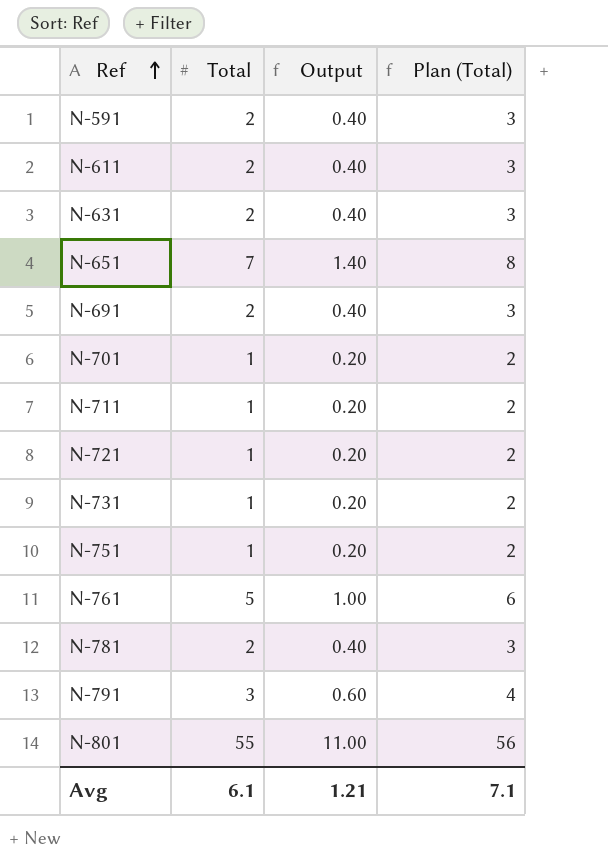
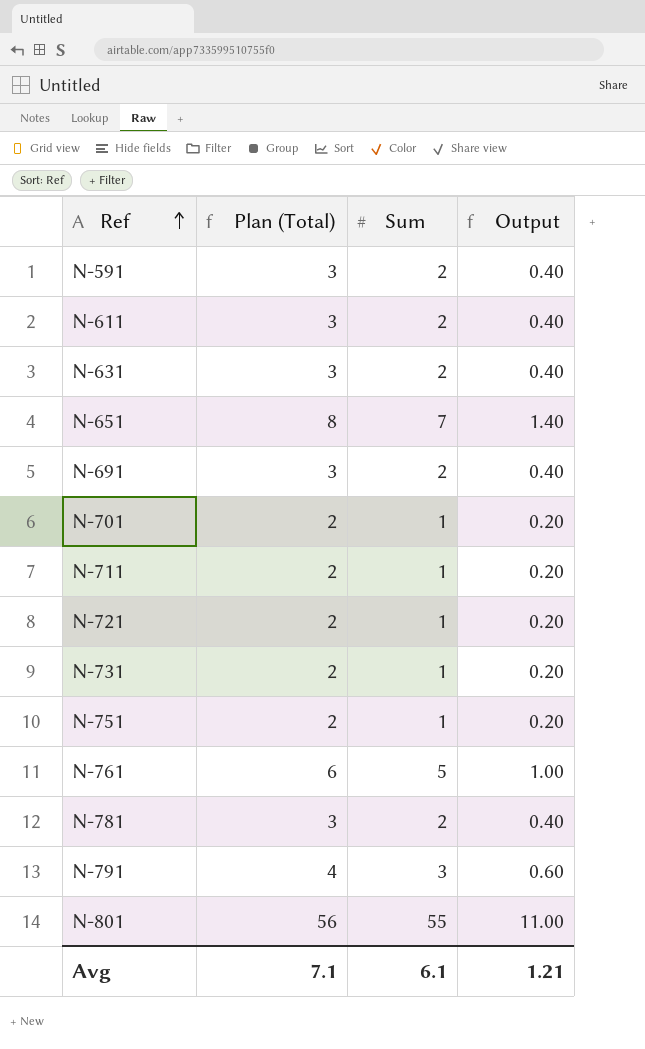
column Plan (Total) | position: 4 -> 2
column name: Total -> Sum

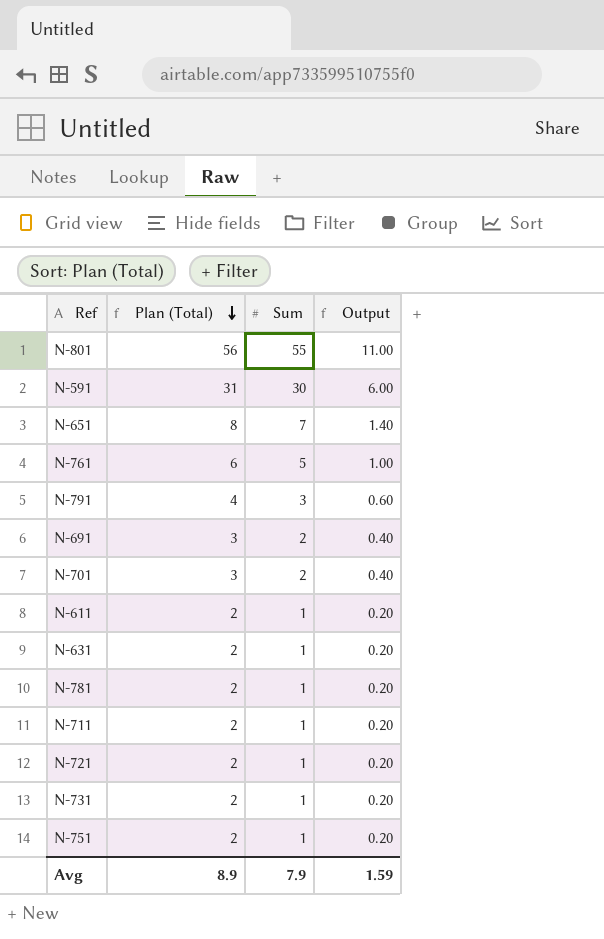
row order: Ref ascending -> Plan (Total) descending
N-591 | Plan (Total): 3 -> 31
N-591 | Sum: 2 -> 30
N-591 | Output: 0.40 -> 6.00
N-701 | Plan (Total): 2 -> 3
N-701 | Sum: 1 -> 2
N-701 | Output: 0.20 -> 0.40
N-611 | Plan (Total): 3 -> 2
N-611 | Sum: 2 -> 1
N-611 | Output: 0.40 -> 0.20
N-631 | Plan (Total): 3 -> 2
N-631 | Sum: 2 -> 1
N-631 | Output: 0.40 -> 0.20
N-781 | Plan (Total): 3 -> 2
N-781 | Sum: 2 -> 1
N-781 | Output: 0.40 -> 0.20
Avg | Plan (Total): 7.1 -> 8.9
Avg | Sum: 6.1 -> 7.9
Avg | Output: 1.21 -> 1.59

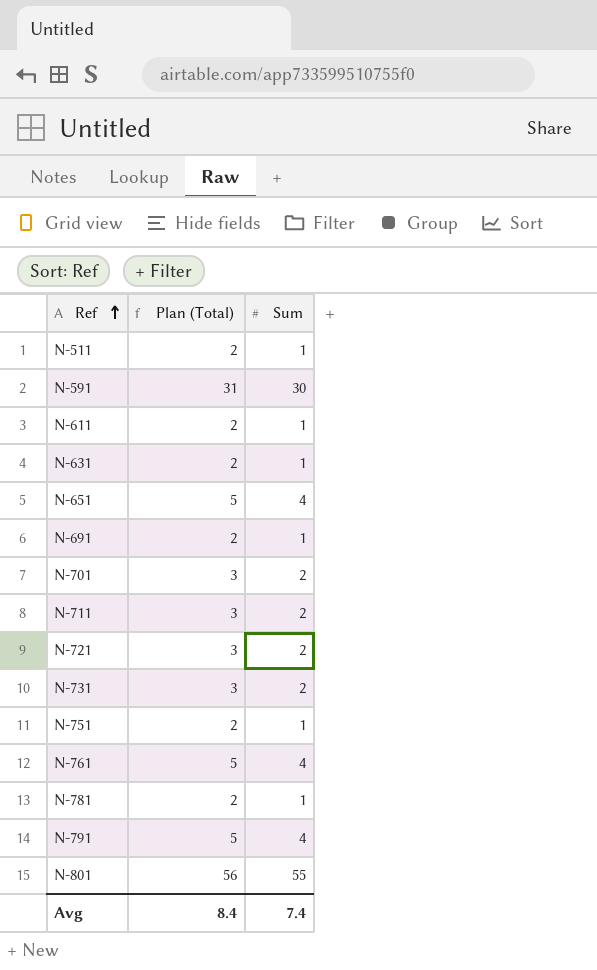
row order: Plan (Total) descending -> Ref ascending
column Output | formula: [Sum] * 0.2 -> none
row N-511: none -> 2 | 1
N-651 | Plan (Total): 8 -> 5
N-651 | Sum: 7 -> 4
N-691 | Plan (Total): 3 -> 2
N-691 | Sum: 2 -> 1
N-711 | Plan (Total): 2 -> 3
N-711 | Sum: 1 -> 2
N-721 | Plan (Total): 2 -> 3
N-721 | Sum: 1 -> 2
N-731 | Plan (Total): 2 -> 3
N-731 | Sum: 1 -> 2
N-761 | Plan (Total): 6 -> 5
N-761 | Sum: 5 -> 4
N-791 | Plan (Total): 4 -> 5
N-791 | Sum: 3 -> 4
Avg | Plan (Total): 8.9 -> 8.4
Avg | Sum: 7.9 -> 7.4

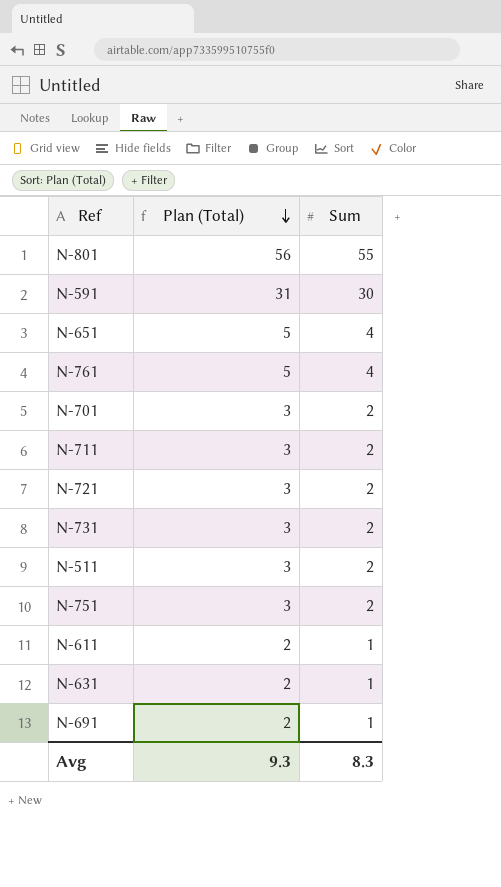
row order: Ref ascending -> Plan (Total) descending
row N-781: 2 | 1 -> none
row N-791: 5 | 4 -> none
N-511 | Plan (Total): 2 -> 3
N-511 | Sum: 1 -> 2
N-751 | Plan (Total): 2 -> 3
N-751 | Sum: 1 -> 2
Avg | Plan (Total): 8.4 -> 9.3
Avg | Sum: 7.4 -> 8.3

